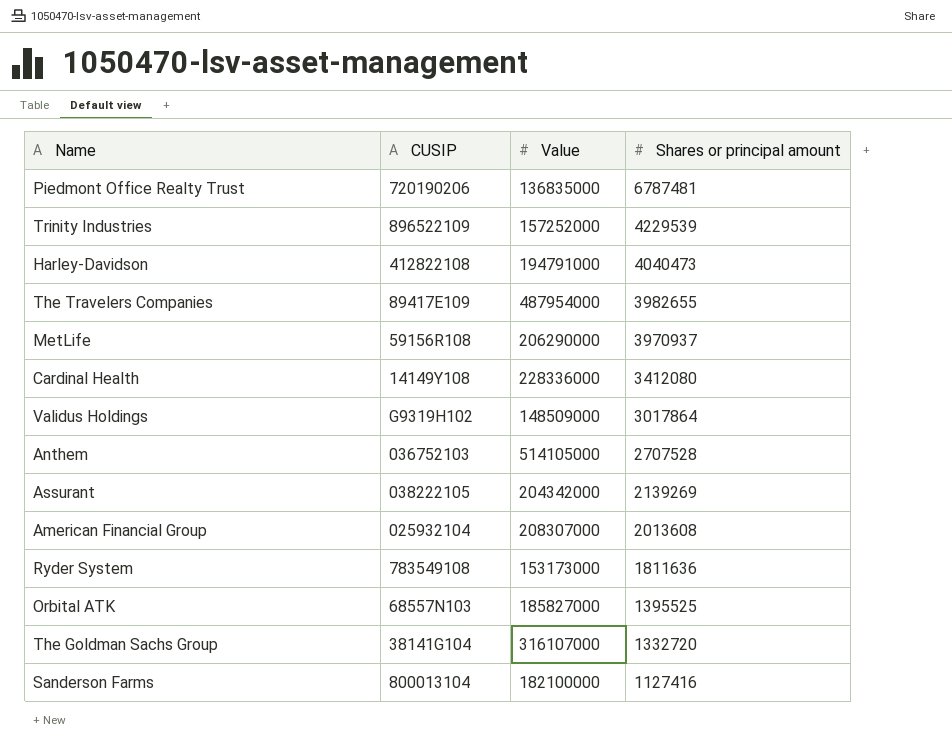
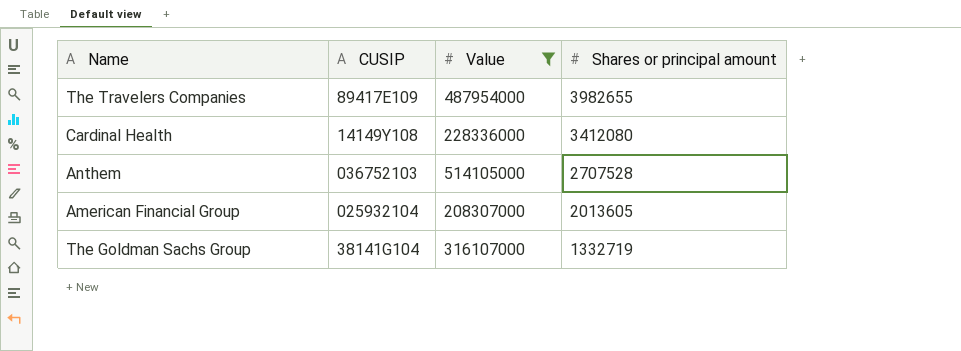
filter: none -> Value >= 208307000
American Financial Group | Shares or principal amount: 2013608 -> 2013605
The Goldman Sachs Group | Shares or principal amount: 1332720 -> 1332719

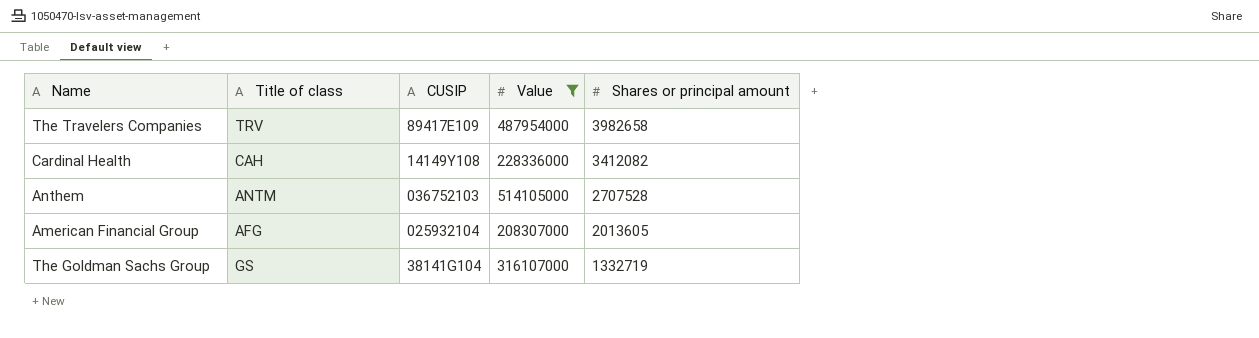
column Title of class | position: none -> 2
The Travelers Companies | Shares or principal amount: 3982655 -> 3982658
Cardinal Health | Shares or principal amount: 3412080 -> 3412082

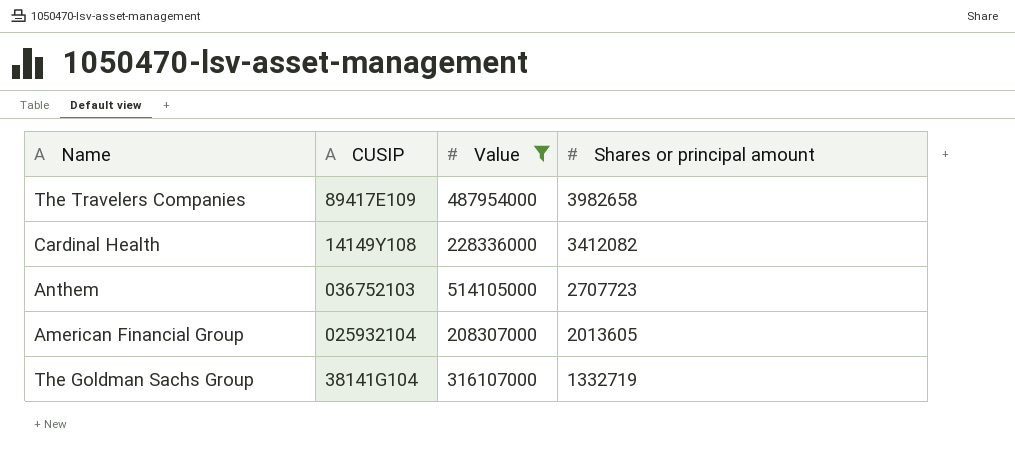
column Title of class | position: 2 -> none
Anthem | Shares or principal amount: 2707528 -> 2707723

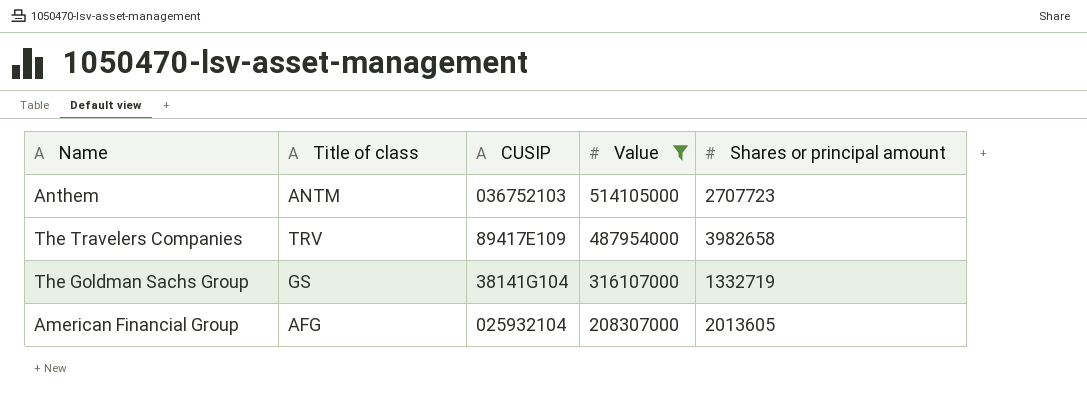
row order: Shares or principal amount descending -> Value descending
column Title of class | position: none -> 2
row Cardinal Health: 14149Y108 | 228336000 | 3412082 -> none

